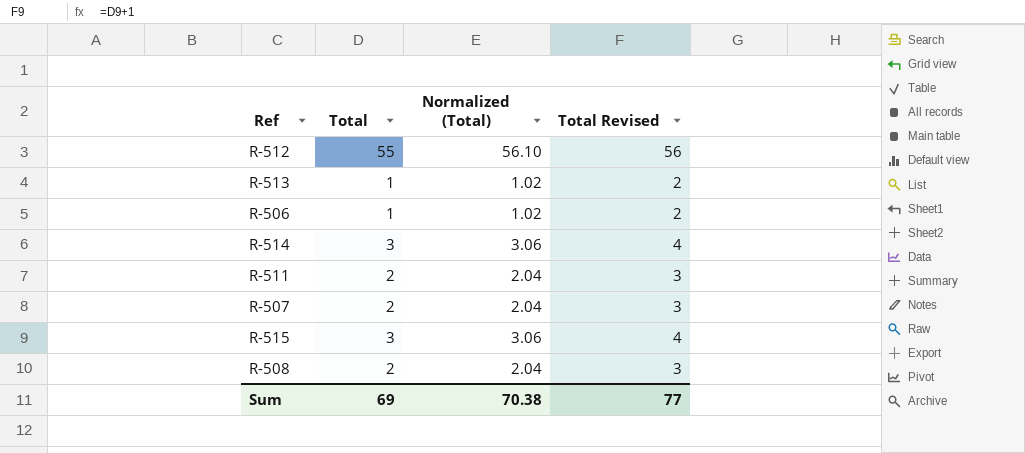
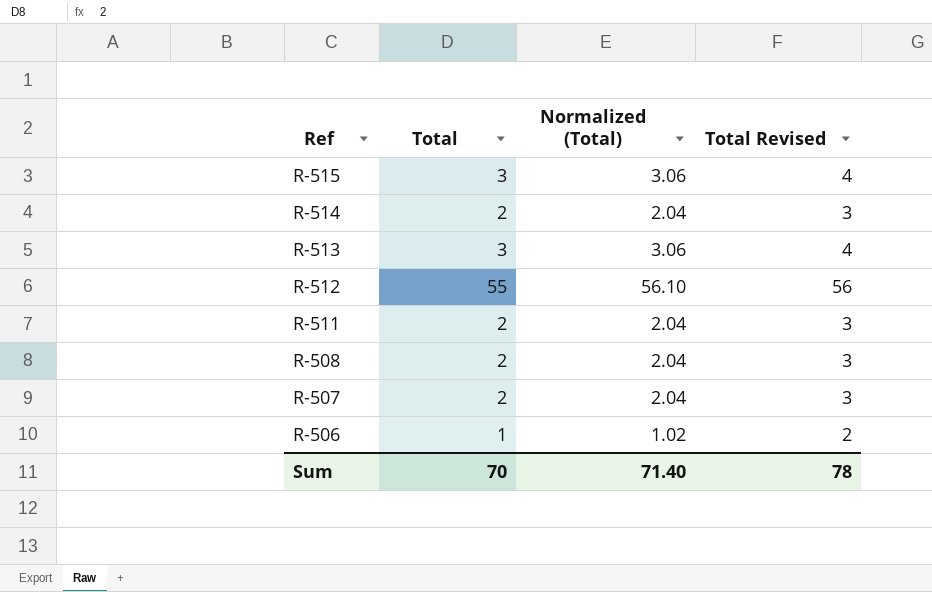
row order: none -> Ref descending
R-514 | Total: 3 -> 2
R-514 | Normalized (Total): 3.06 -> 2.04
R-514 | Total Revised: 4 -> 3
R-513 | Total: 1 -> 3
R-513 | Normalized (Total): 1.02 -> 3.06
R-513 | Total Revised: 2 -> 4
Sum | Total: 69 -> 70
Sum | Normalized (Total): 70.38 -> 71.40
Sum | Total Revised: 77 -> 78

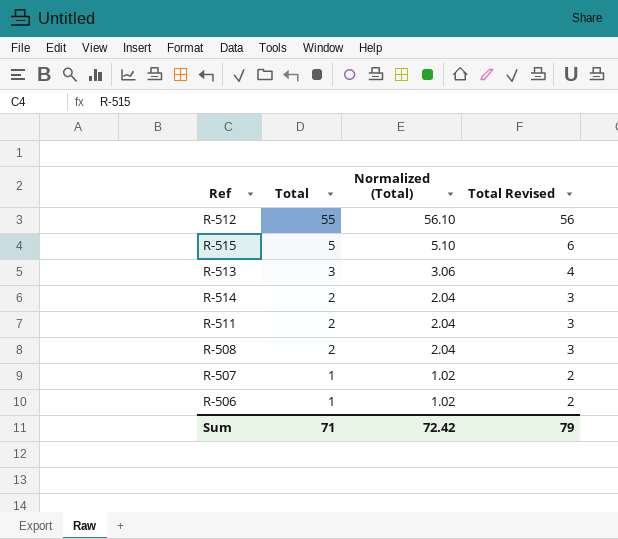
row order: Ref descending -> Total descending
R-515 | Total: 3 -> 5
R-515 | Normalized (Total): 3.06 -> 5.10
R-515 | Total Revised: 4 -> 6
R-507 | Total: 2 -> 1
R-507 | Normalized (Total): 2.04 -> 1.02
R-507 | Total Revised: 3 -> 2
Sum | Total: 70 -> 71
Sum | Normalized (Total): 71.40 -> 72.42
Sum | Total Revised: 78 -> 79

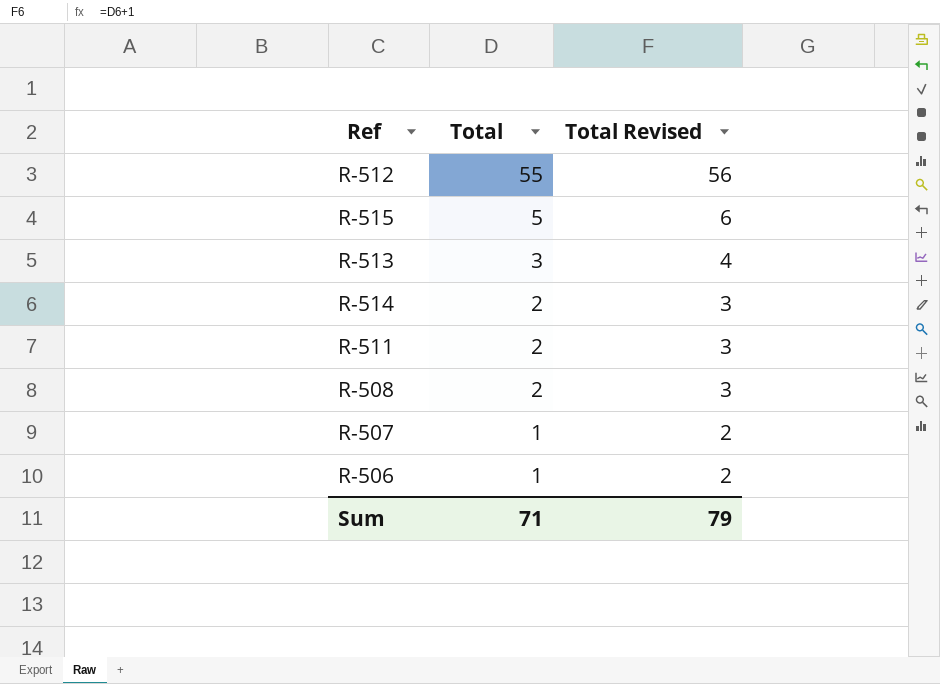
column Normalized (Total) | formula: [Total] * 1.02 -> none

